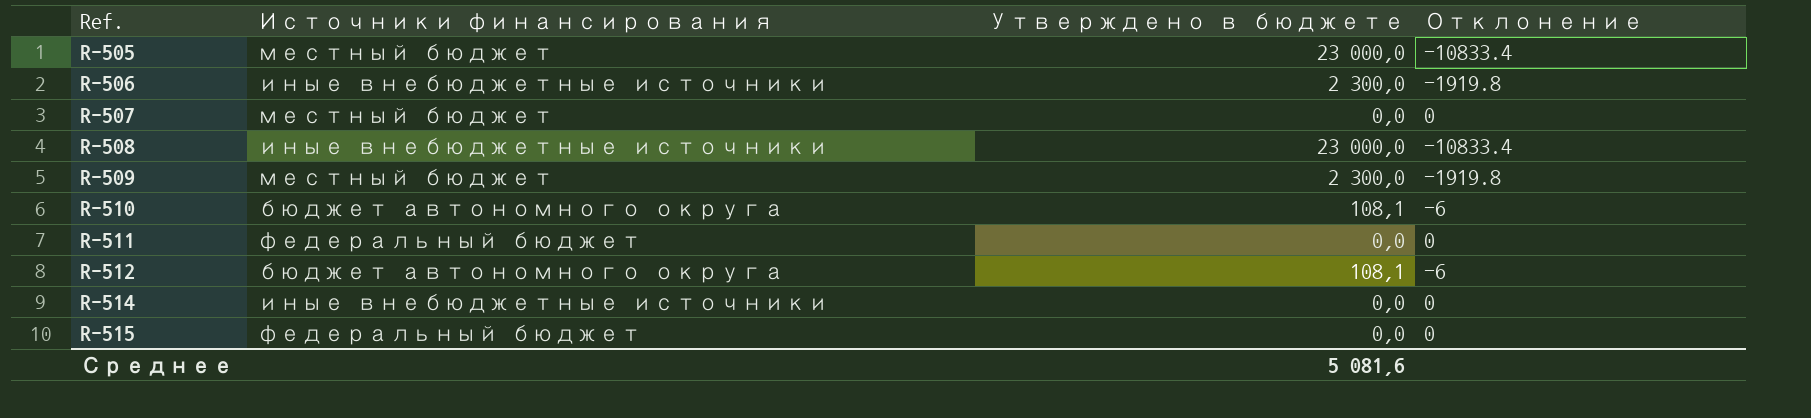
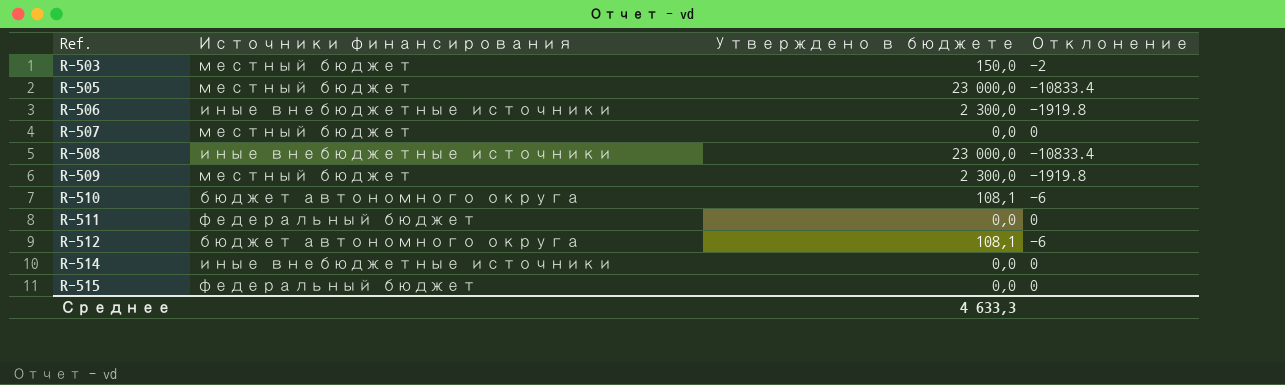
row R-503: none -> местный бюджет | 150,0 | -2
Среднее | Утверждено в бюджете: 5 081,6 -> 4 633,3

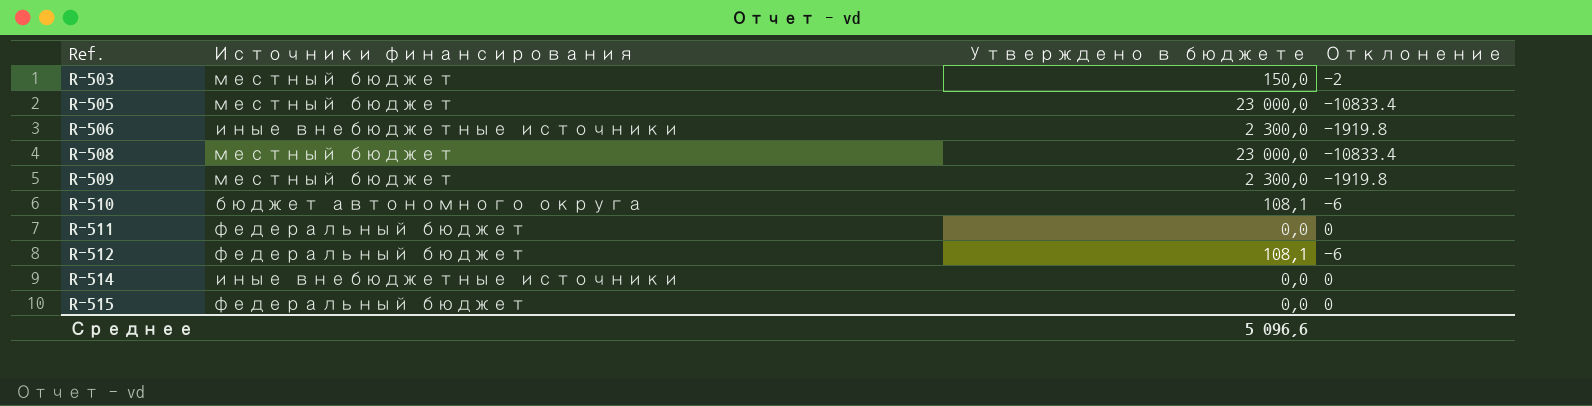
row R-507: местный бюджет | 0,0 | 0 -> none
R-508 | Источники финансирования: иные внебюджетные источники -> местный бюджет
R-512 | Источники финансирования: бюджет автономного округа -> федеральный бюджет
Среднее | Утверждено в бюджете: 4 633,3 -> 5 096,6

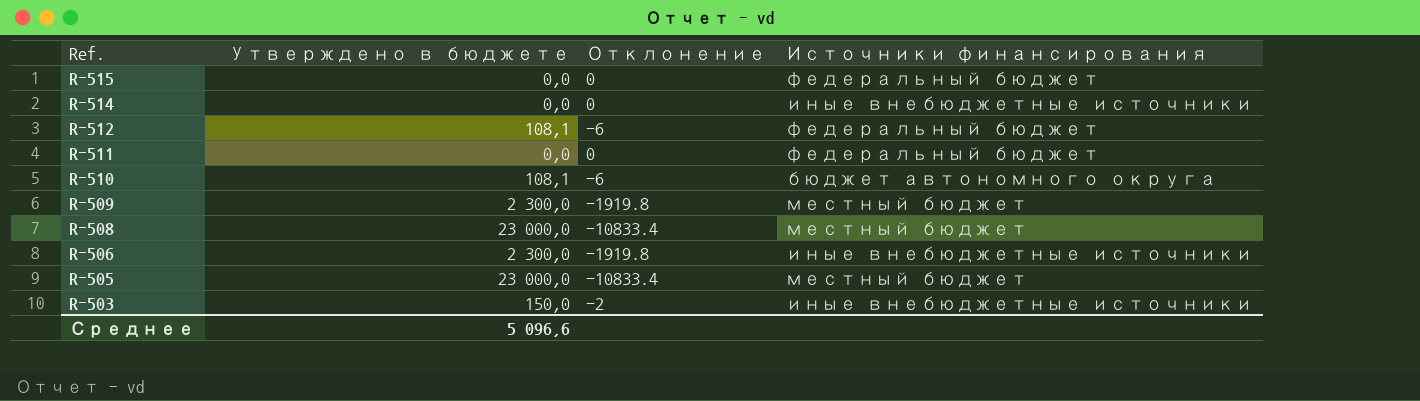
row order: Ref. ascending -> Ref. descending
column Источники финансирования | position: 2 -> 4
R-503 | Источники финансирования: местный бюджет -> иные внебюджетные источники

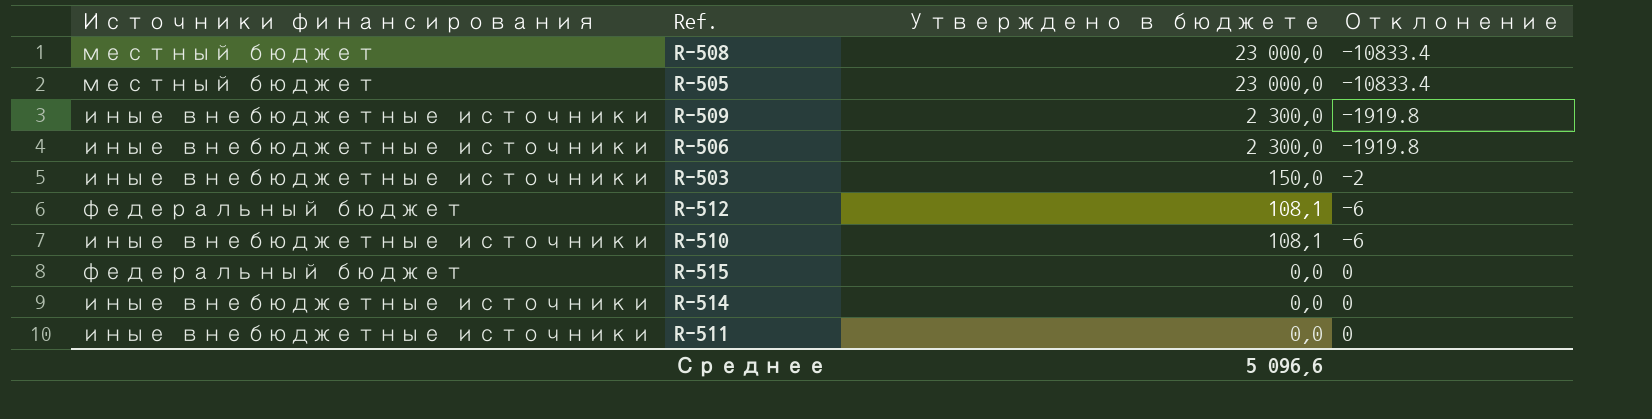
row order: Ref. descending -> Утверждено в бюджете descending
column Источники финансирования | position: 4 -> 1
R-509 | Источники финансирования: местный бюджет -> иные внебюджетные источники
R-510 | Источники финансирования: бюджет автономного округа -> иные внебюджетные источники
R-511 | Источники финансирования: федеральный бюджет -> иные внебюджетные источники

